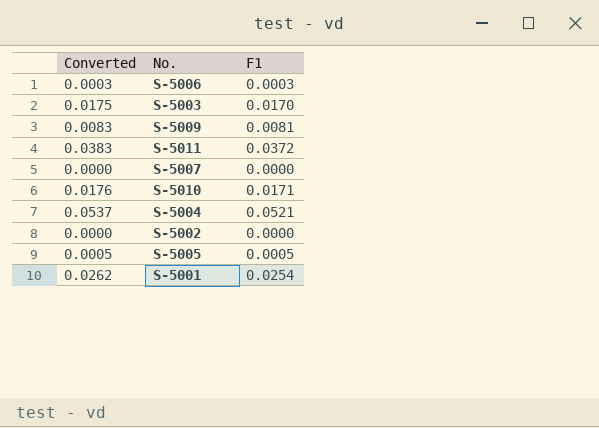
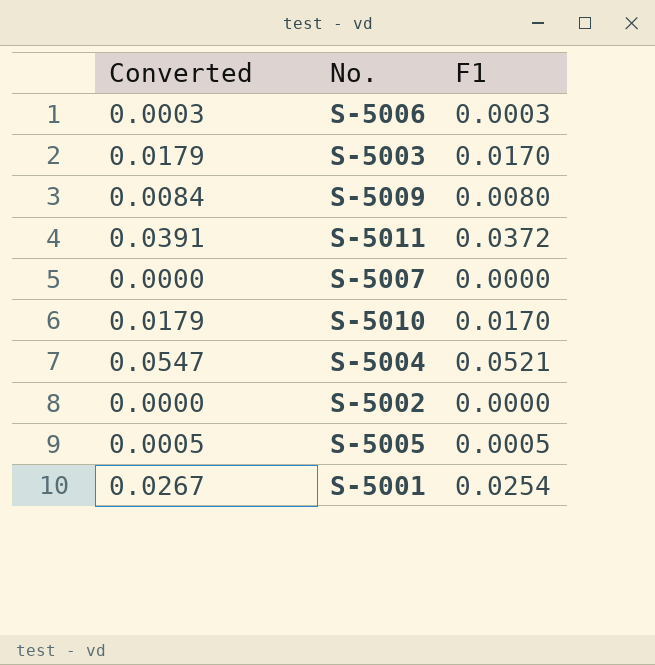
column Converted | formula: [F1] * 1.03 -> [F1] * 1.05
S-5009 | F1: 0.0081 -> 0.0080
S-5010 | F1: 0.0171 -> 0.0170

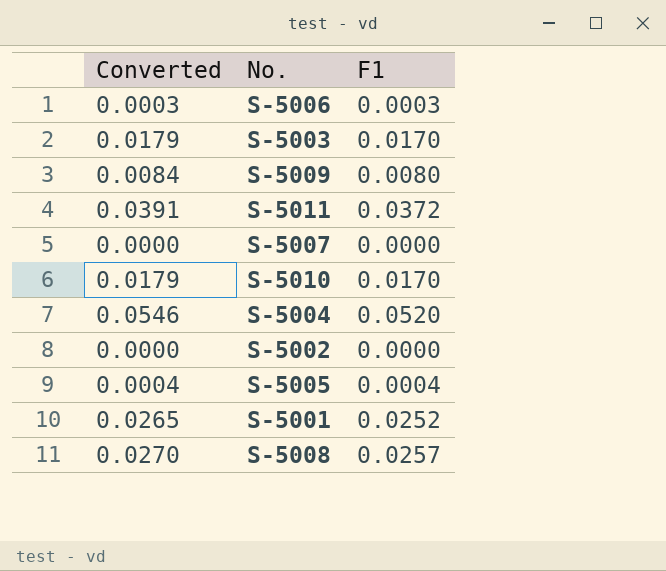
S-5004 | Converted: 0.0547 -> 0.0546
S-5004 | F1: 0.0521 -> 0.0520
S-5005 | Converted: 0.0005 -> 0.0004
S-5005 | F1: 0.0005 -> 0.0004
S-5001 | Converted: 0.0267 -> 0.0265
S-5001 | F1: 0.0254 -> 0.0252
row S-5008: none -> 0.0270 | 0.0257

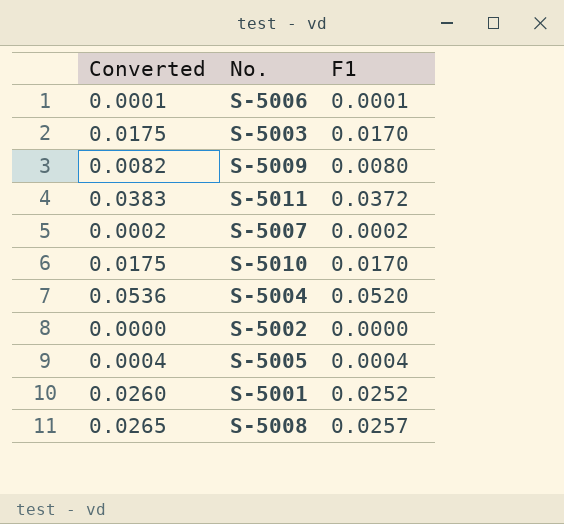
column Converted | formula: [F1] * 1.05 -> [F1] * 1.03
S-5006 | F1: 0.0003 -> 0.0001
S-5007 | F1: 0.0000 -> 0.0002

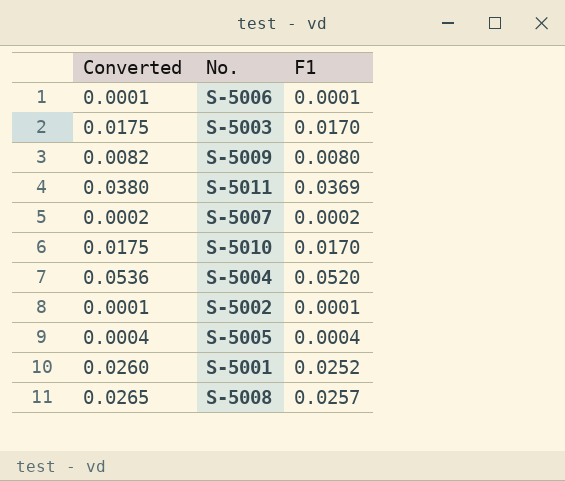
S-5011 | Converted: 0.0383 -> 0.0380
S-5011 | F1: 0.0372 -> 0.0369
S-5002 | Converted: 0.0000 -> 0.0001
S-5002 | F1: 0.0000 -> 0.0001

